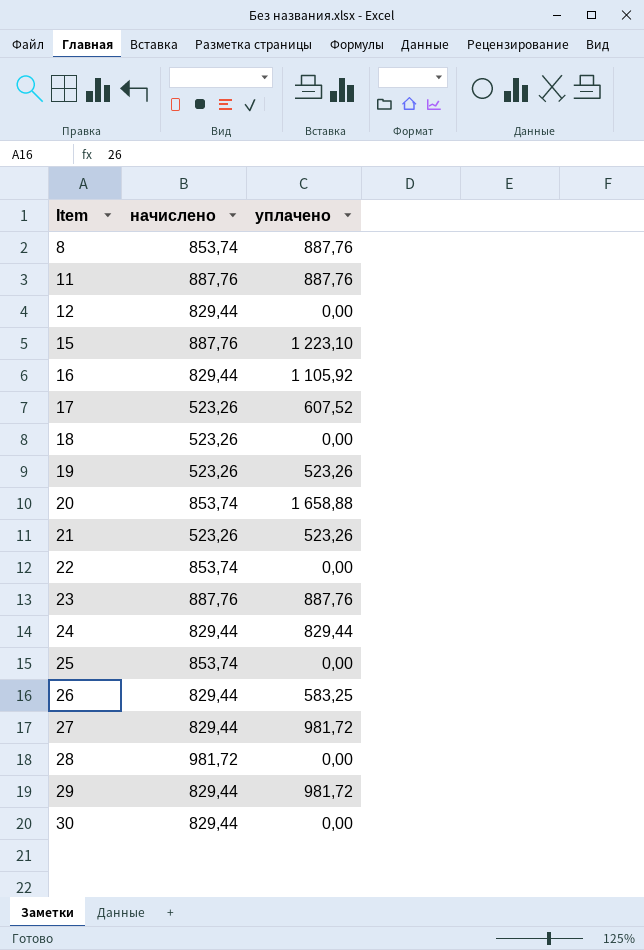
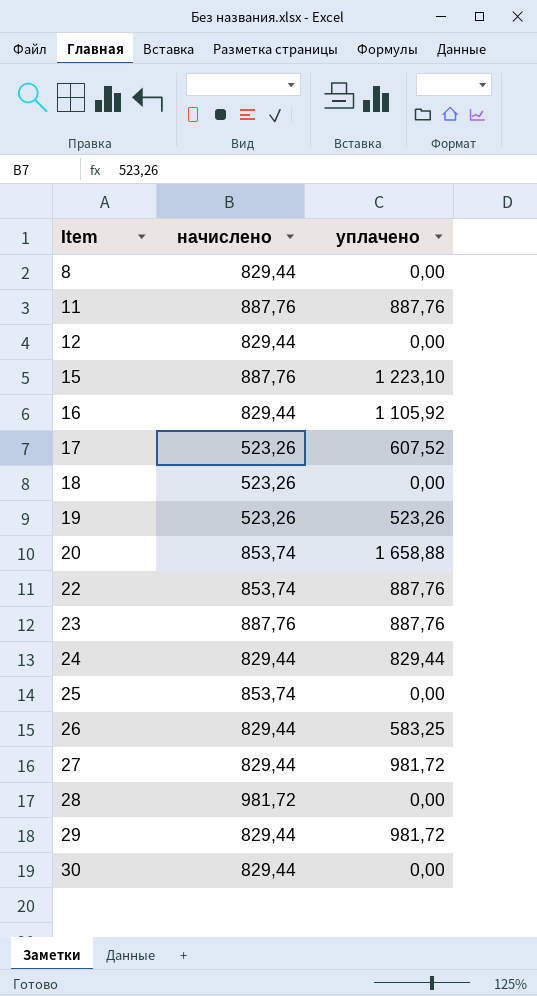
row 21: 523,26 | 523,26 -> none
8 | начислено: 853,74 -> 829,44
8 | уплачено: 887,76 -> 0,00
22 | уплачено: 0,00 -> 887,76

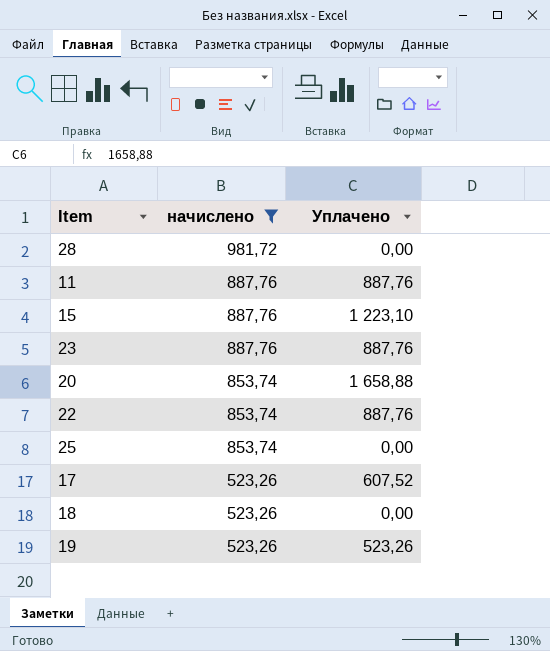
filter: none -> начислено != 829,44
row order: Item ascending -> начислено descending
column name: уплачено -> Уплачено

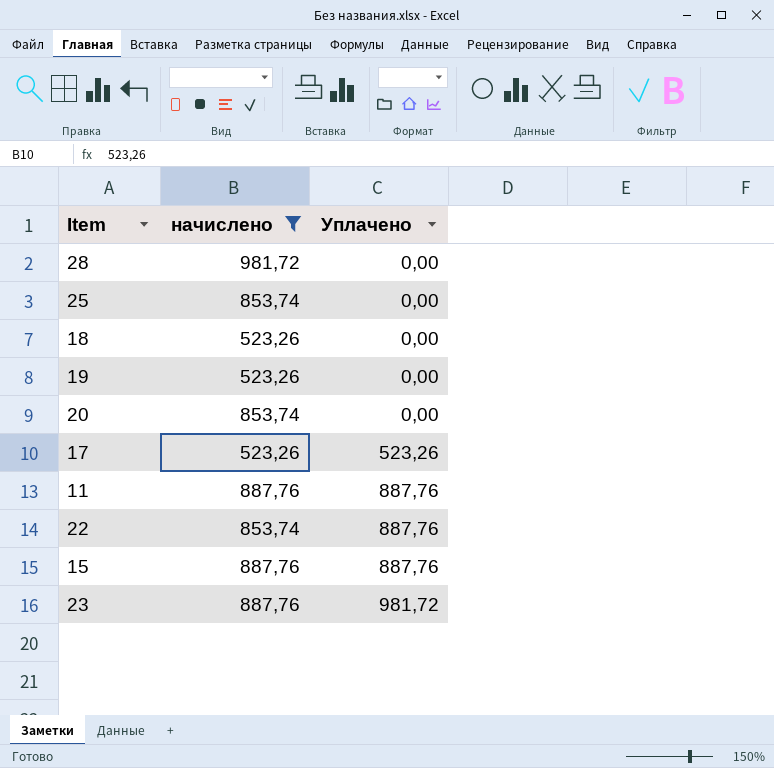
row order: начислено descending -> Уплачено ascending
19 | Уплачено: 523,26 -> 0,00
20 | Уплачено: 1 658,88 -> 0,00
17 | Уплачено: 607,52 -> 523,26
15 | Уплачено: 1 223,10 -> 887,76
23 | Уплачено: 887,76 -> 981,72

